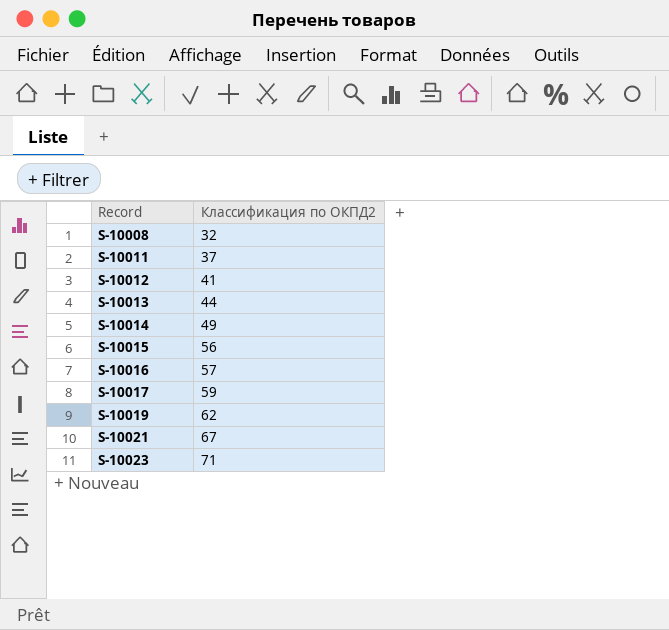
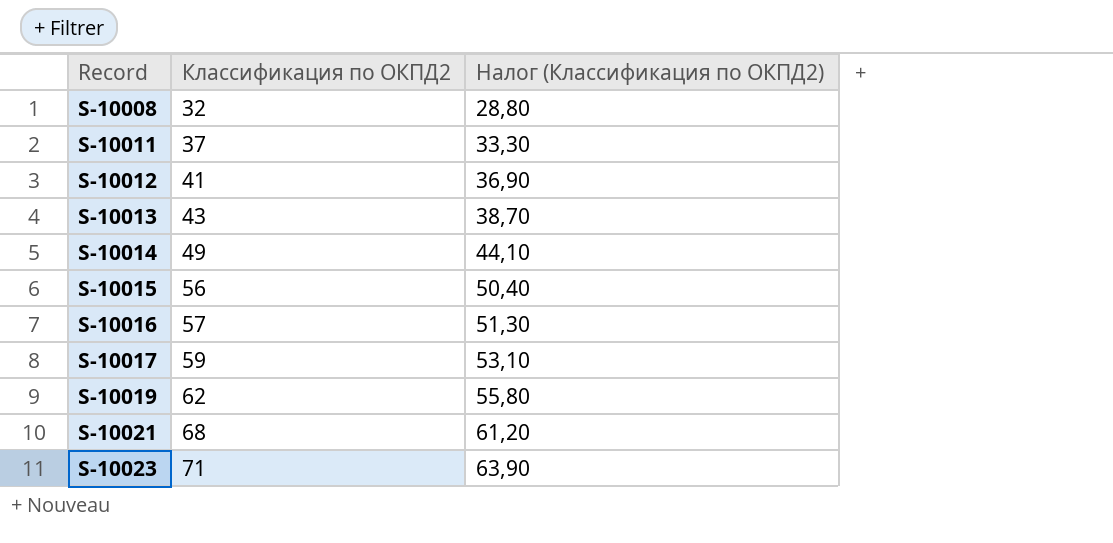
column Налог (Классификация по ОКПД2) | formula: none -> [Классификация по ОКПД2] * 0,9
S-10013 | Классификация по ОКПД2: 44 -> 43
S-10021 | Классификация по ОКПД2: 67 -> 68

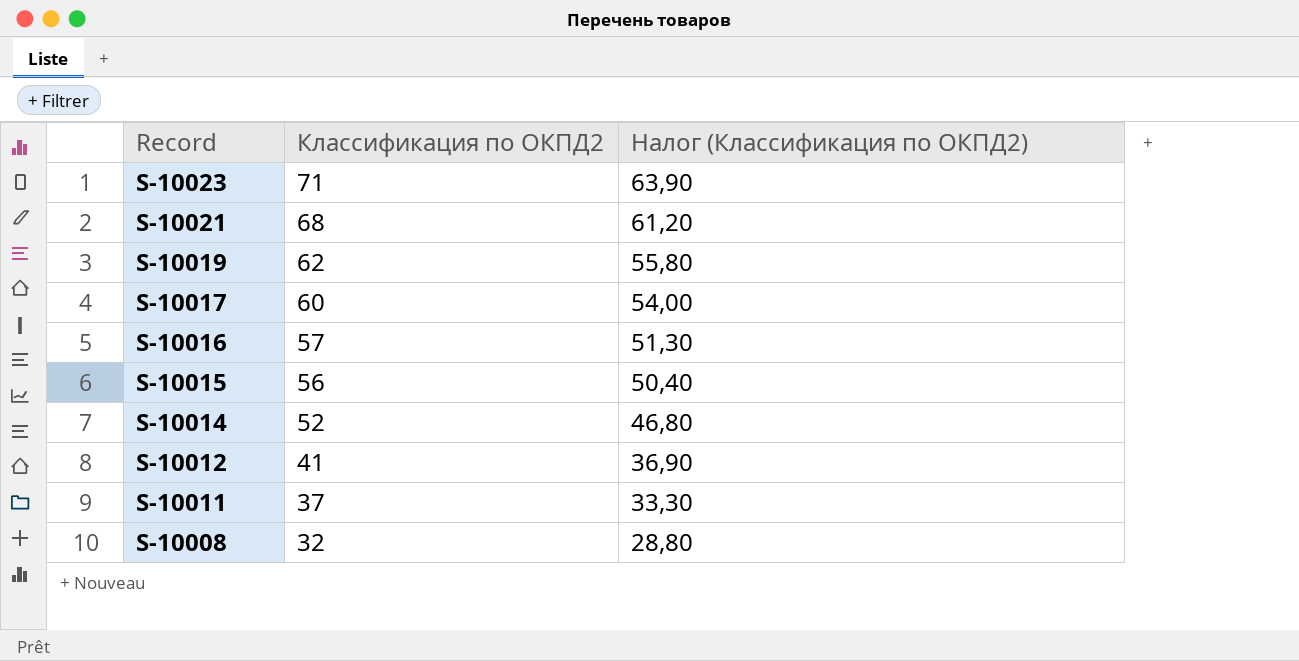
row order: Record ascending -> Record descending
row S-10013: 43 | 38,70 -> none
S-10017 | Классификация по ОКПД2: 59 -> 60
S-10017 | Налог (Классификация по ОКПД2): 53,10 -> 54,00
S-10014 | Классификация по ОКПД2: 49 -> 52
S-10014 | Налог (Классификация по ОКПД2): 44,10 -> 46,80

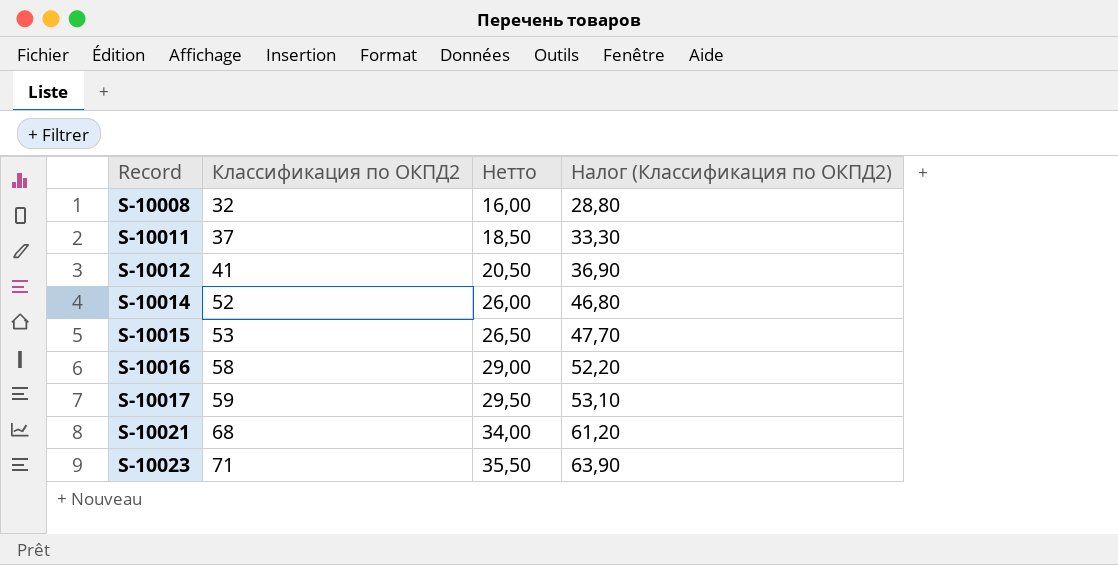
row order: Record descending -> Record ascending
column Нетто | formula: none -> [Классификация по ОКПД2] * 0,5
row S-10019: 62 | 55,80 -> none
S-10015 | Классификация по ОКПД2: 56 -> 53
S-10015 | Налог (Классификация по ОКПД2): 50,40 -> 47,70
S-10016 | Классификация по ОКПД2: 57 -> 58
S-10016 | Налог (Классификация по ОКПД2): 51,30 -> 52,20
S-10017 | Классификация по ОКПД2: 60 -> 59
S-10017 | Налог (Классификация по ОКПД2): 54,00 -> 53,10

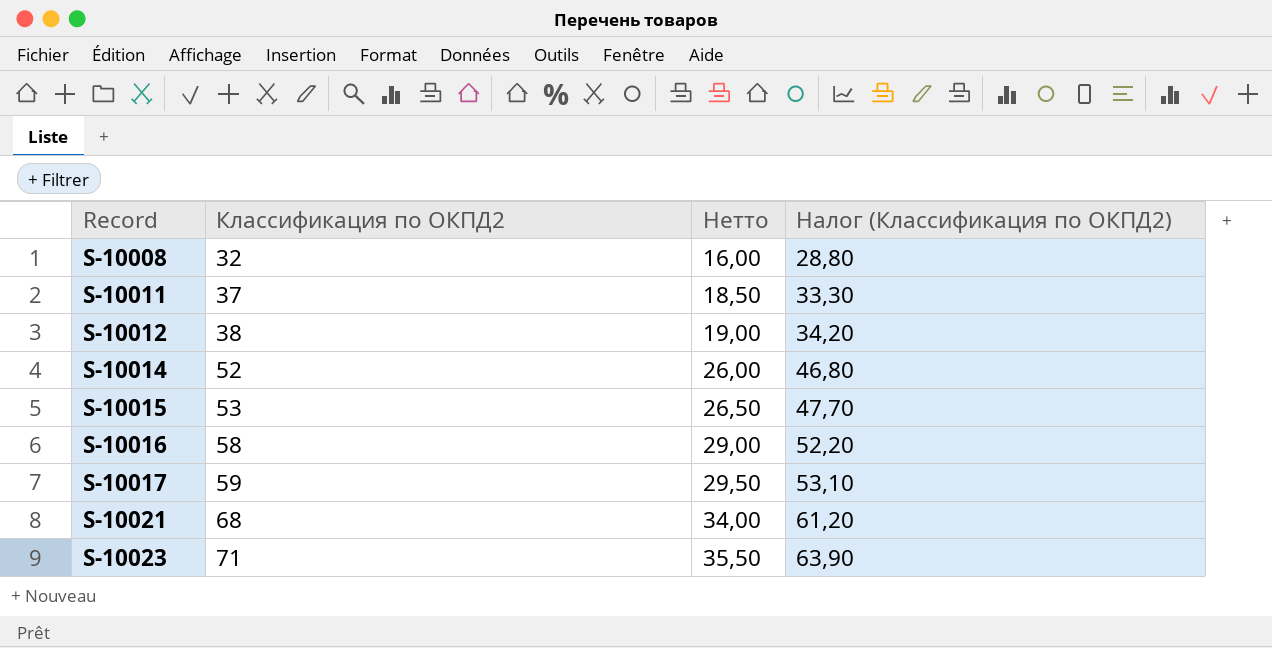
S-10012 | Классификация по ОКПД2: 41 -> 38
S-10012 | Нетто: 20,50 -> 19,00
S-10012 | Налог (Классификация по ОКПД2): 36,90 -> 34,20

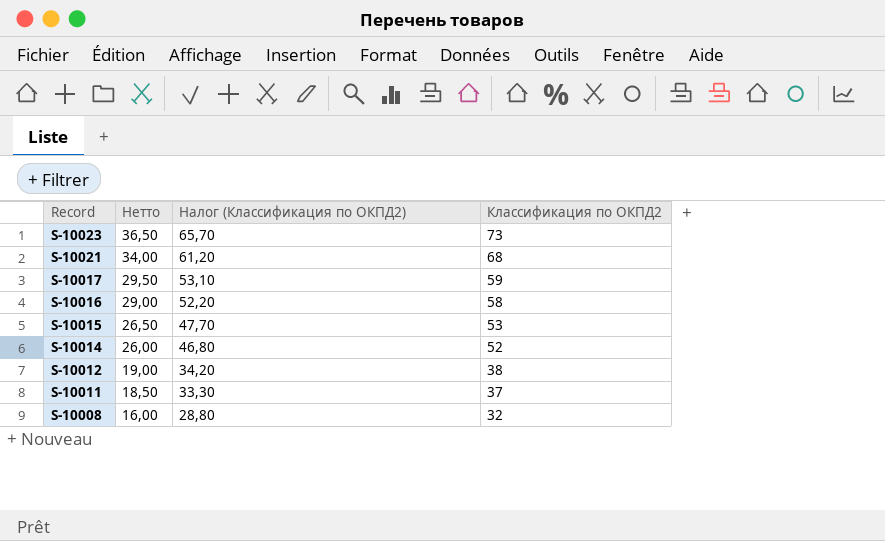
row order: Record ascending -> Record descending
column Классификация по ОКПД2 | position: 2 -> 4
S-10023 | Нетто: 35,50 -> 36,50
S-10023 | Налог (Классификация по ОКПД2): 63,90 -> 65,70
S-10023 | Классификация по ОКПД2: 71 -> 73

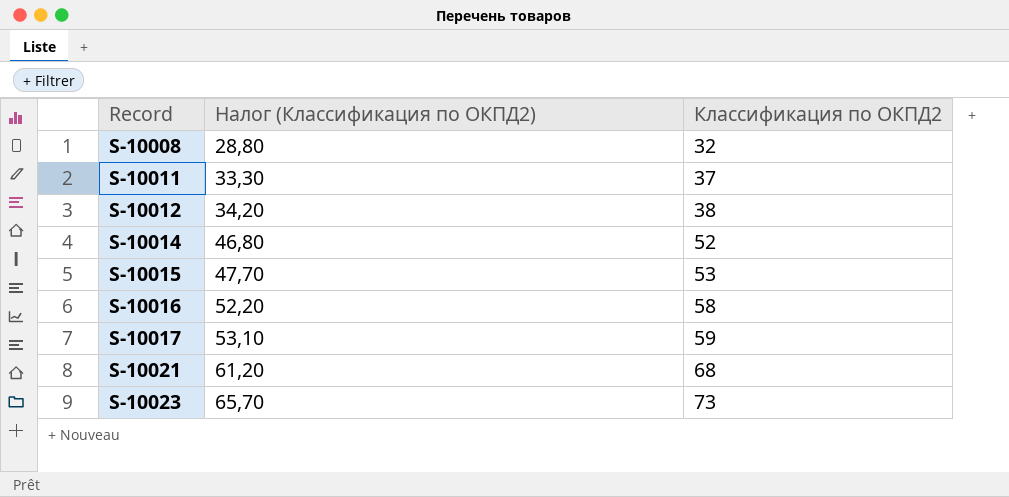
row order: Record descending -> Record ascending
column Нетто | formula: [Классификация по ОКПД2] * 0,5 -> none

